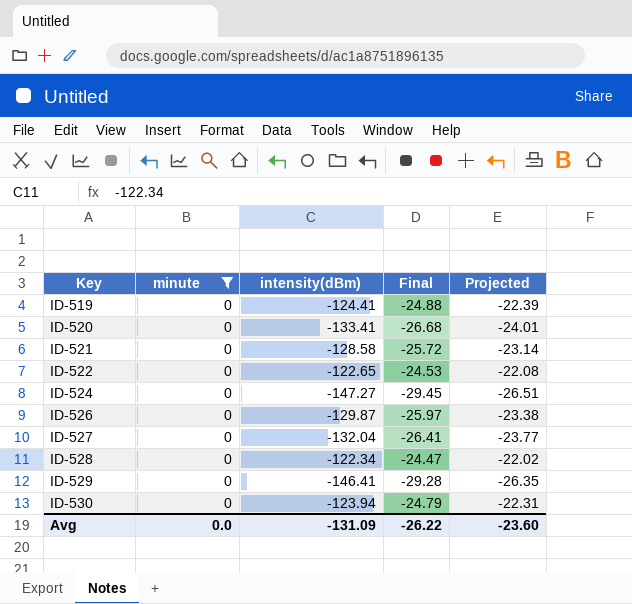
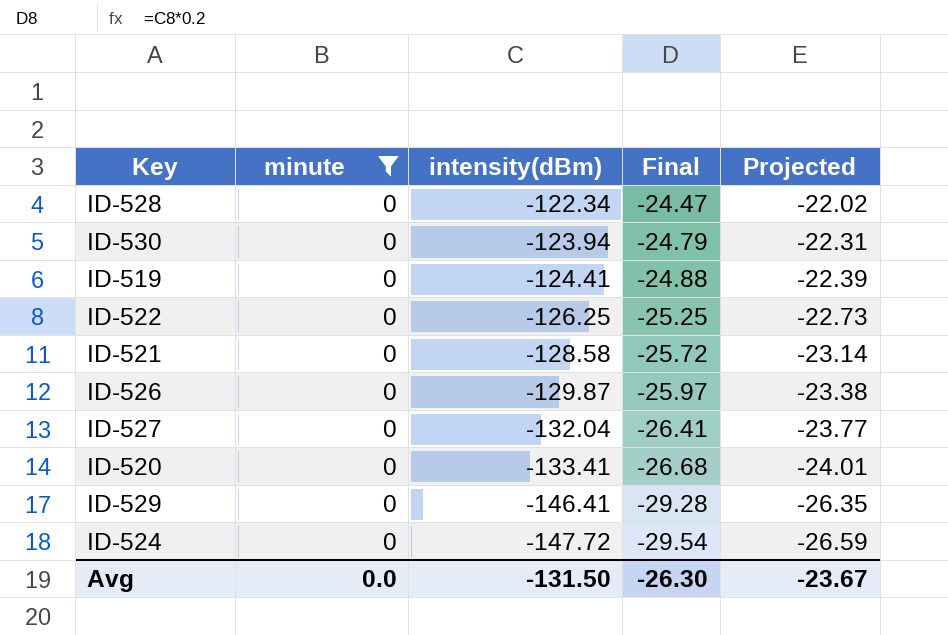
row order: Key ascending -> intensity(dBm) descending
ID-522 | intensity(dBm): -122.65 -> -126.25
ID-522 | Final: -24.53 -> -25.25
ID-522 | Projected: -22.08 -> -22.73
ID-524 | intensity(dBm): -147.27 -> -147.72
ID-524 | Final: -29.45 -> -29.54
ID-524 | Projected: -26.51 -> -26.59
Avg | intensity(dBm): -131.09 -> -131.50
Avg | Final: -26.22 -> -26.30
Avg | Projected: -23.60 -> -23.67

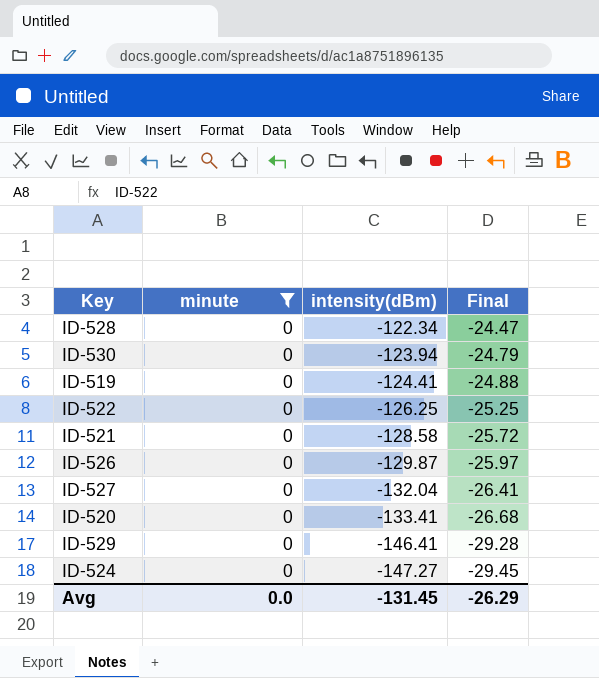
column Projected | formula: [intensity(dBm)] * 0.18 -> none
ID-524 | intensity(dBm): -147.72 -> -147.27
ID-524 | Final: -29.54 -> -29.45
Avg | intensity(dBm): -131.50 -> -131.45
Avg | Final: -26.30 -> -26.29

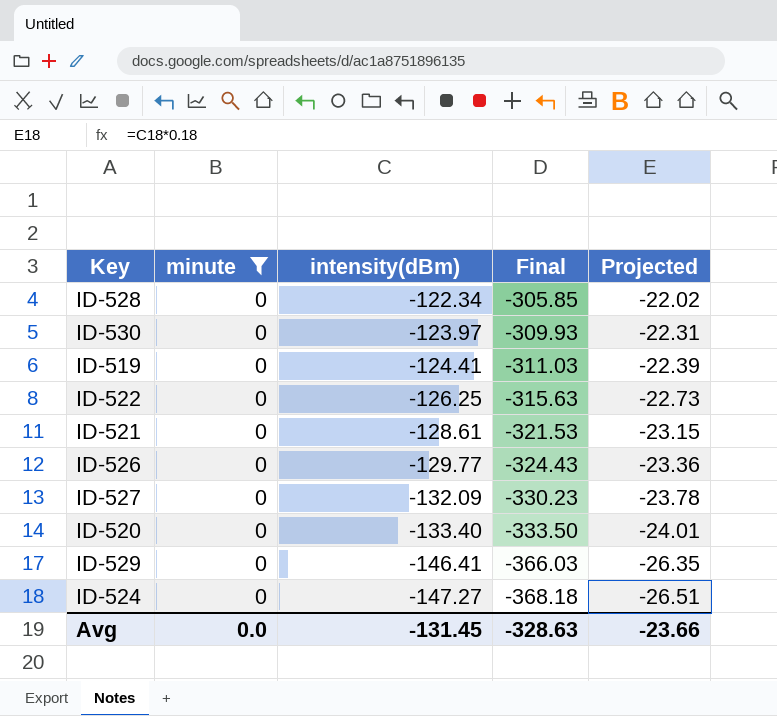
column Final | formula: [intensity(dBm)] * 0.2 -> [intensity(dBm)] * 2.5
column Projected | formula: none -> [intensity(dBm)] * 0.18
ID-530 | intensity(dBm): -123.94 -> -123.97
ID-521 | intensity(dBm): -128.58 -> -128.61
ID-526 | intensity(dBm): -129.87 -> -129.77
ID-527 | intensity(dBm): -132.04 -> -132.09
ID-520 | intensity(dBm): -133.41 -> -133.40
Avg | Final: -26.29 -> -328.63

